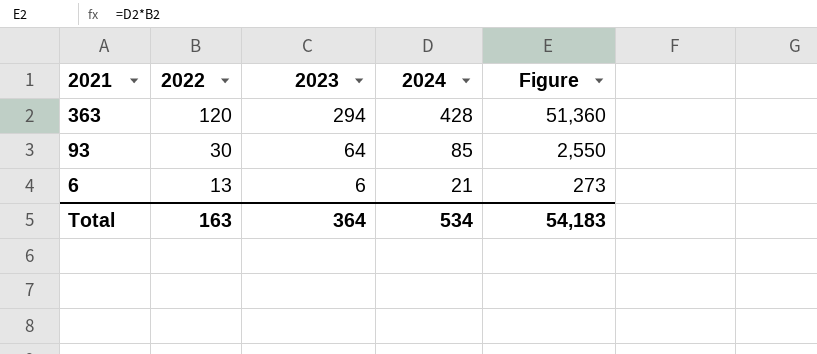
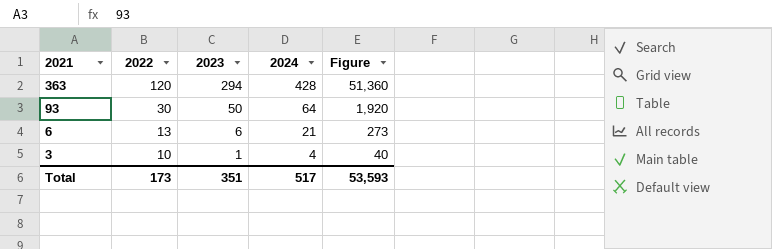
93 | 2023: 64 -> 50
93 | 2024: 85 -> 64
93 | Figure: 2,550 -> 1,920
row 3: none -> 10 | 1 | 4 | 40
Total | 2022: 163 -> 173
Total | 2023: 364 -> 351
Total | 2024: 534 -> 517
Total | Figure: 54,183 -> 53,593

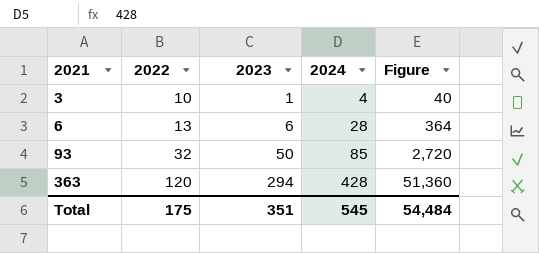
row order: 2021 descending -> 2021 ascending
6 | 2024: 21 -> 28
6 | Figure: 273 -> 364
93 | 2022: 30 -> 32
93 | 2024: 64 -> 85
93 | Figure: 1,920 -> 2,720
Total | 2022: 173 -> 175
Total | 2024: 517 -> 545
Total | Figure: 53,593 -> 54,484

